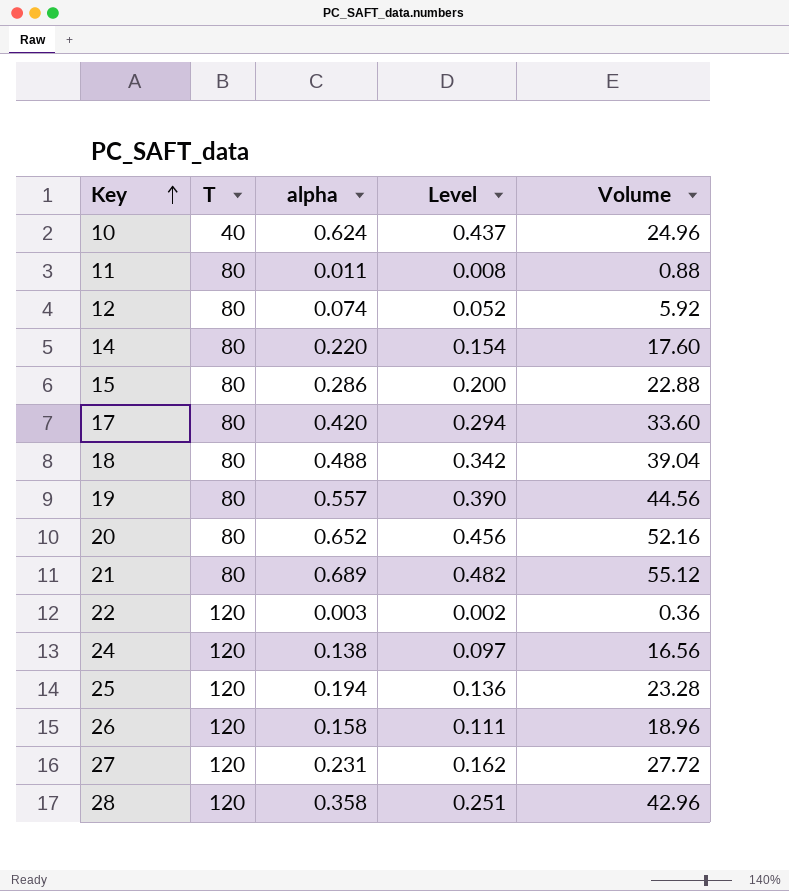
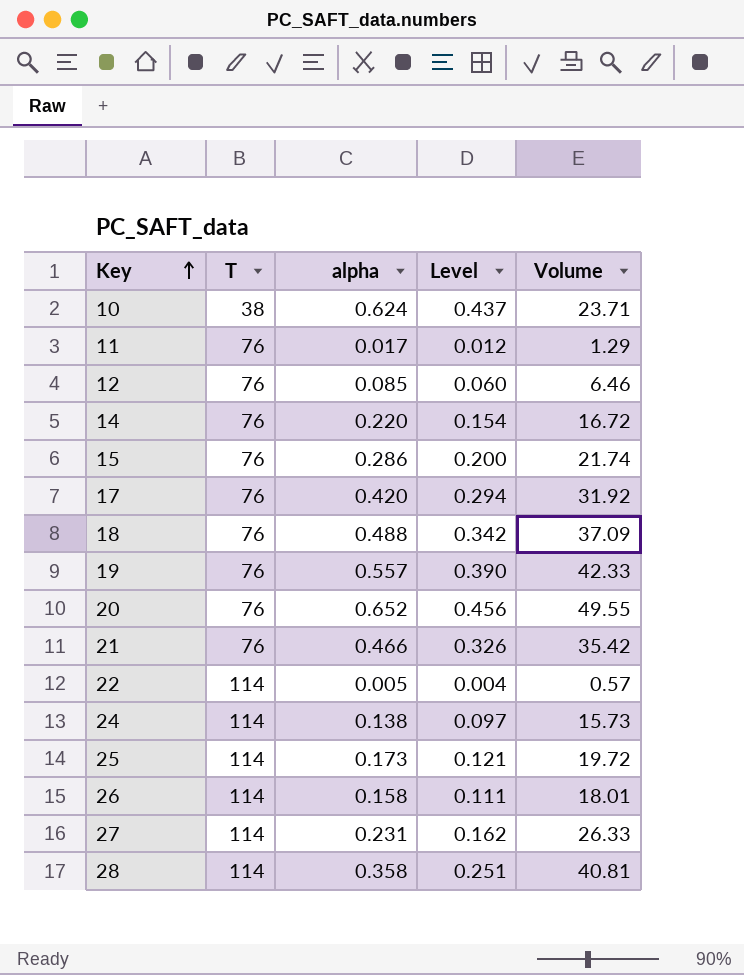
10 | T: 40 -> 38
10 | Volume: 24.96 -> 23.71
11 | T: 80 -> 76
11 | alpha: 0.011 -> 0.017
11 | Level: 0.008 -> 0.012
11 | Volume: 0.88 -> 1.29
12 | T: 80 -> 76
12 | alpha: 0.074 -> 0.085
12 | Level: 0.052 -> 0.060
12 | Volume: 5.92 -> 6.46
14 | T: 80 -> 76
14 | Volume: 17.60 -> 16.72
15 | T: 80 -> 76
15 | Volume: 22.88 -> 21.74
17 | T: 80 -> 76
17 | Volume: 33.60 -> 31.92
18 | T: 80 -> 76
18 | Volume: 39.04 -> 37.09
19 | T: 80 -> 76
19 | Volume: 44.56 -> 42.33
20 | T: 80 -> 76
20 | Volume: 52.16 -> 49.55
21 | T: 80 -> 76
21 | alpha: 0.689 -> 0.466
21 | Level: 0.482 -> 0.326
21 | Volume: 55.12 -> 35.42
22 | T: 120 -> 114
22 | alpha: 0.003 -> 0.005
22 | Level: 0.002 -> 0.004
22 | Volume: 0.36 -> 0.57
24 | T: 120 -> 114
24 | Volume: 16.56 -> 15.73
25 | T: 120 -> 114
25 | alpha: 0.194 -> 0.173
25 | Level: 0.136 -> 0.121
25 | Volume: 23.28 -> 19.72
26 | T: 120 -> 114
26 | Volume: 18.96 -> 18.01
27 | T: 120 -> 114
27 | Volume: 27.72 -> 26.33
28 | T: 120 -> 114
28 | Volume: 42.96 -> 40.81

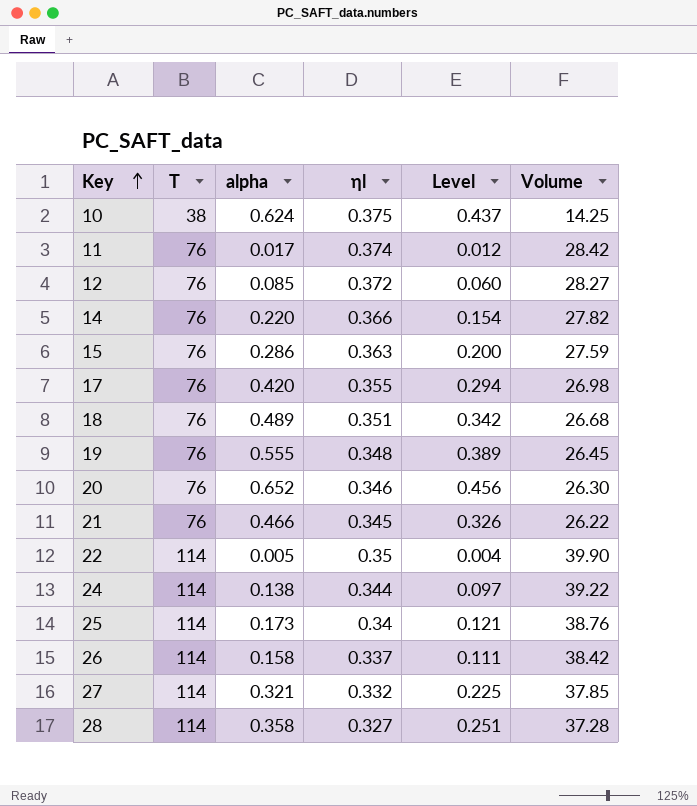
column ηl | position: none -> 4
column Volume | formula: [T] * [alpha] -> [T] * [ηl]
18 | alpha: 0.488 -> 0.489
19 | alpha: 0.557 -> 0.555
19 | Level: 0.390 -> 0.389
27 | alpha: 0.231 -> 0.321
27 | Level: 0.162 -> 0.225

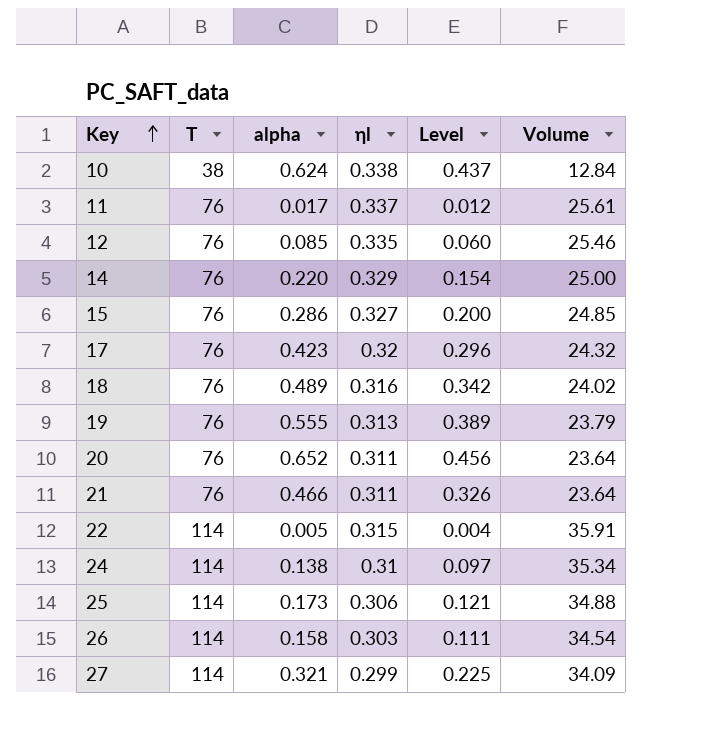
row 28: 114 | 0.358 | 0.327 | 0.251 | 37.28 -> none
10 | ηl: 0.375 -> 0.338
10 | Volume: 14.25 -> 12.84
11 | ηl: 0.374 -> 0.337
11 | Volume: 28.42 -> 25.61
12 | ηl: 0.372 -> 0.335
12 | Volume: 28.27 -> 25.46
14 | ηl: 0.366 -> 0.329
14 | Volume: 27.82 -> 25.00
15 | ηl: 0.363 -> 0.327
15 | Volume: 27.59 -> 24.85
17 | alpha: 0.420 -> 0.423
17 | ηl: 0.355 -> 0.32
17 | Level: 0.294 -> 0.296
17 | Volume: 26.98 -> 24.32
18 | ηl: 0.351 -> 0.316
18 | Volume: 26.68 -> 24.02
19 | ηl: 0.348 -> 0.313
19 | Volume: 26.45 -> 23.79
20 | ηl: 0.346 -> 0.311
20 | Volume: 26.30 -> 23.64
21 | ηl: 0.345 -> 0.311
21 | Volume: 26.22 -> 23.64
22 | ηl: 0.35 -> 0.315
22 | Volume: 39.90 -> 35.91
24 | ηl: 0.344 -> 0.31
24 | Volume: 39.22 -> 35.34
25 | ηl: 0.34 -> 0.306
25 | Volume: 38.76 -> 34.88
26 | ηl: 0.337 -> 0.303
26 | Volume: 38.42 -> 34.54
27 | ηl: 0.332 -> 0.299
27 | Volume: 37.85 -> 34.09

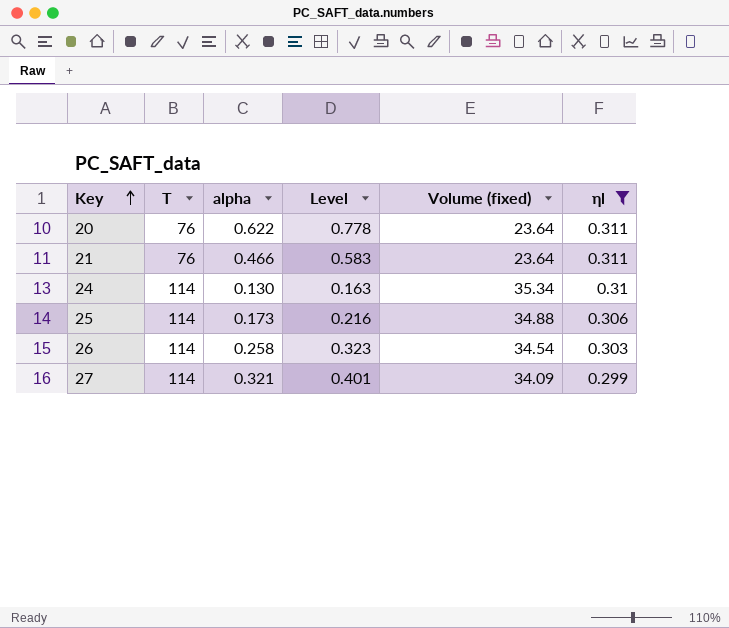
filter: none -> ηl <= 0.311
column Level | formula: [alpha] * 0.7 -> [alpha] * 1.25
column name: Volume -> Volume (fixed)
column ηl | position: 4 -> 6
20 | alpha: 0.652 -> 0.622
24 | alpha: 0.138 -> 0.130
26 | alpha: 0.158 -> 0.258

